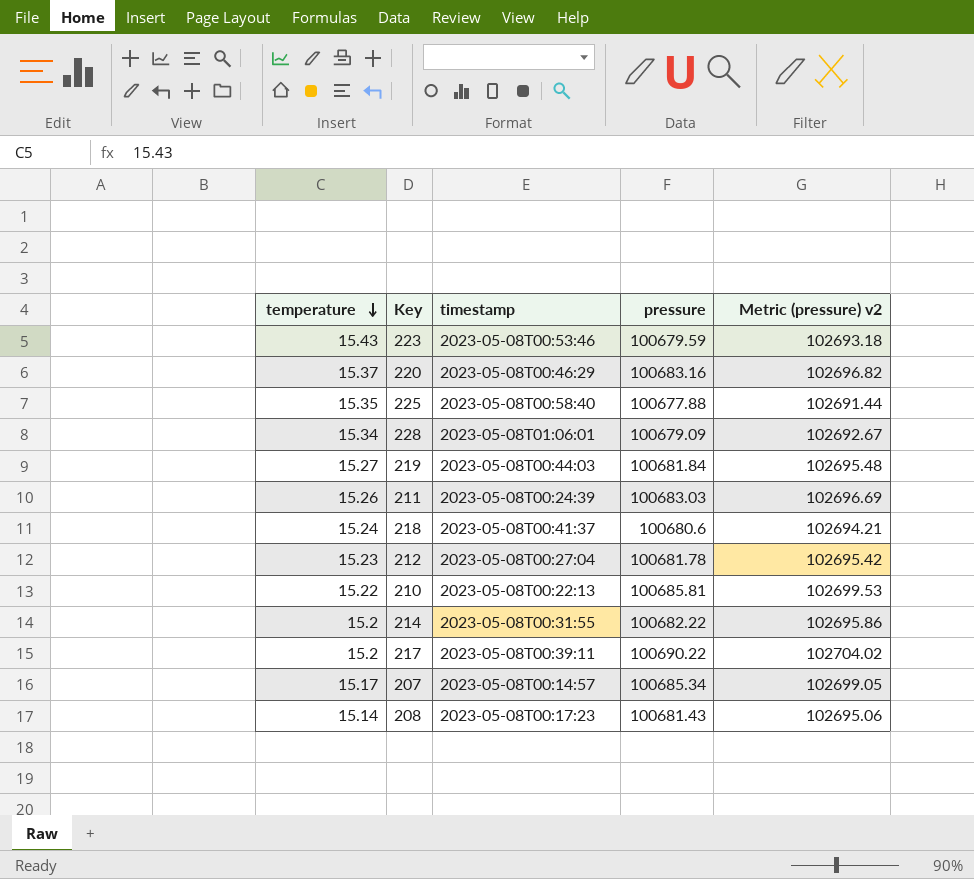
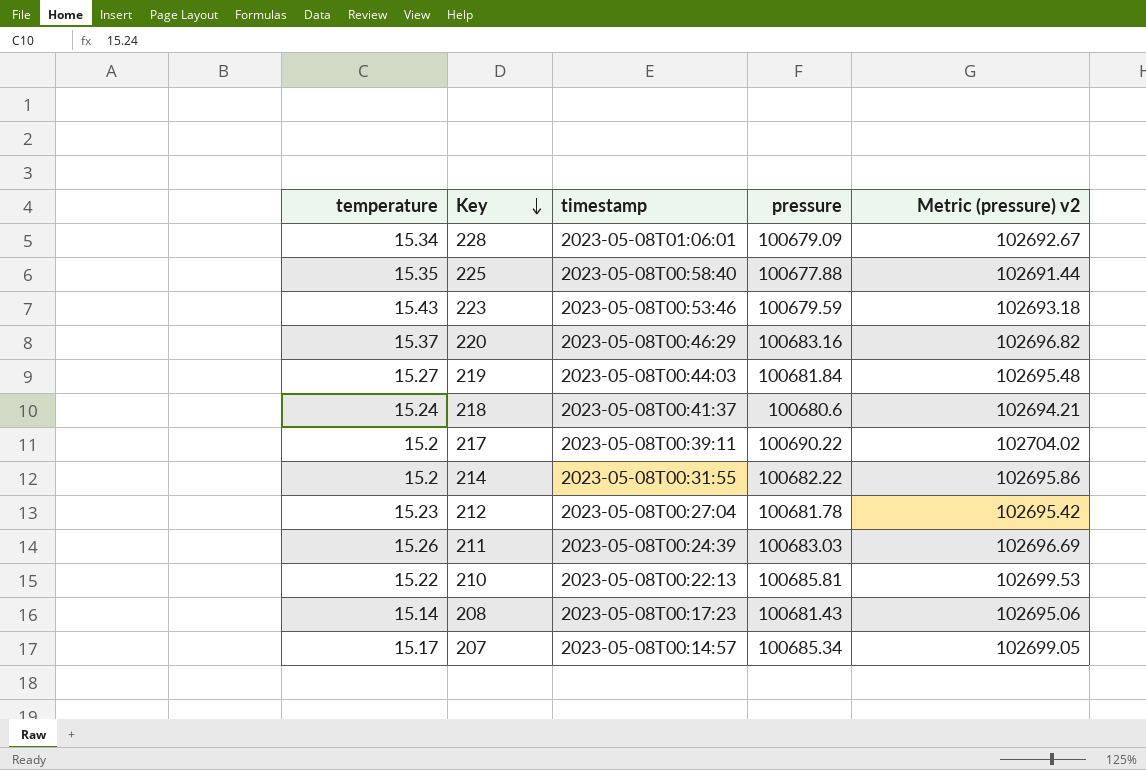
row order: temperature descending -> Key descending

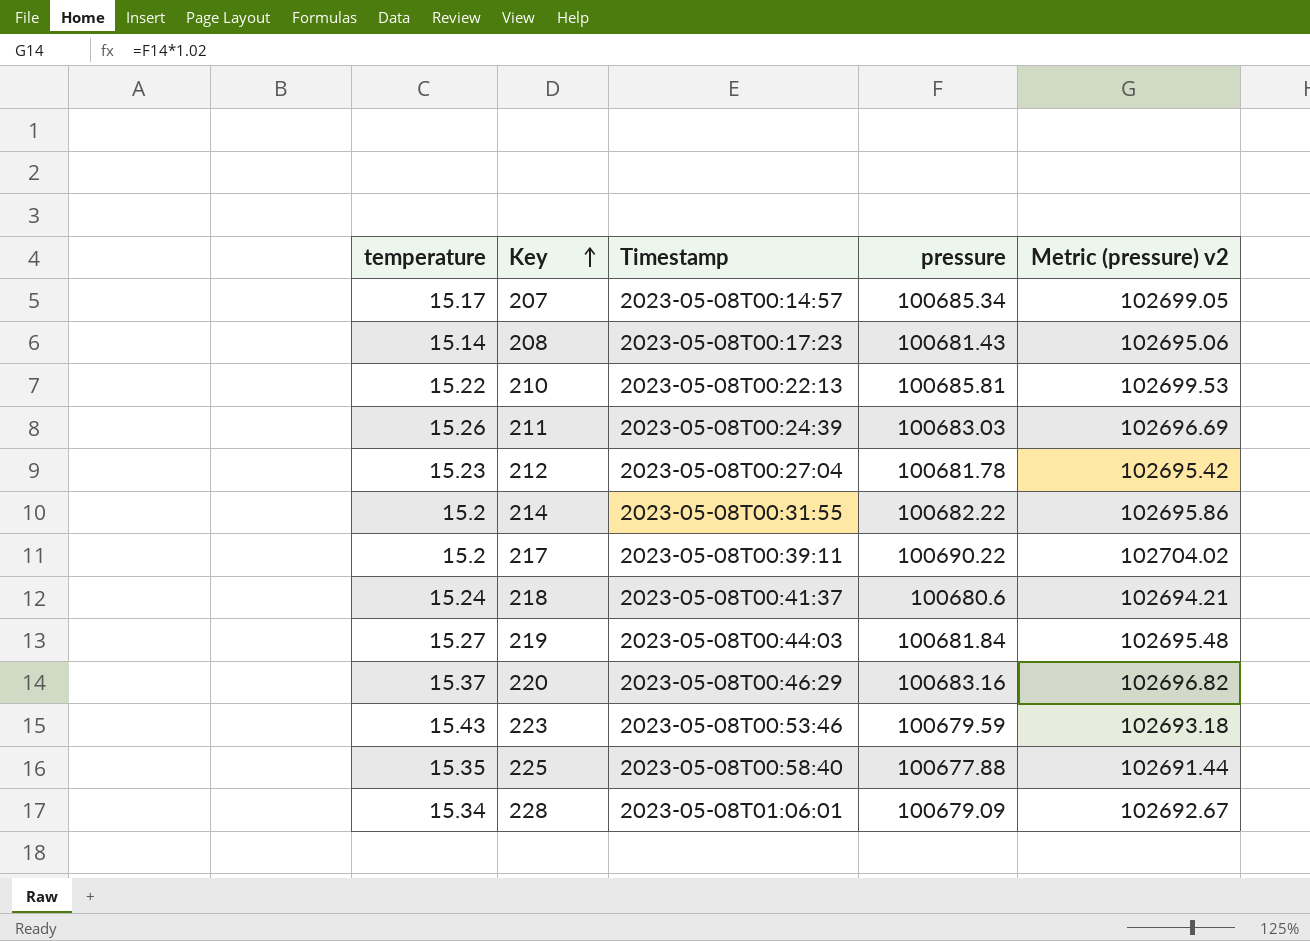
row order: Key descending -> Key ascending
column name: timestamp -> Timestamp

